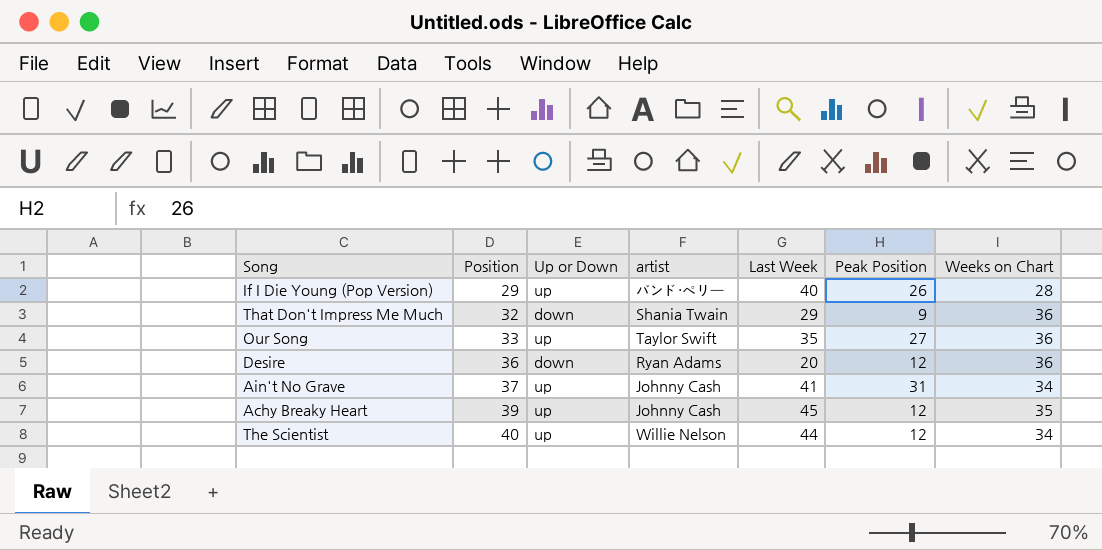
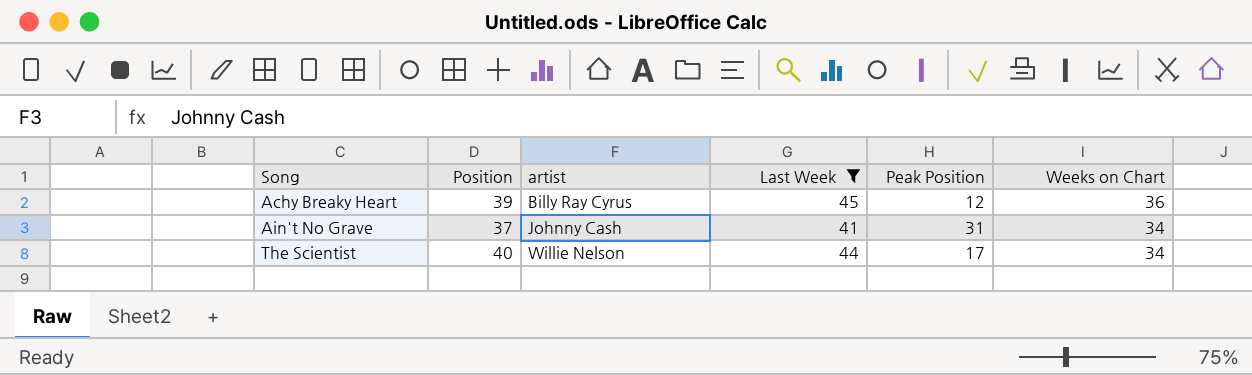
filter: none -> Last Week >= 41
row order: Position ascending -> Song ascending
column Up or Down | position: 3 -> none
Achy Breaky Heart | artist: Johnny Cash -> Billy Ray Cyrus
Achy Breaky Heart | Weeks on Chart: 35 -> 36
The Scientist | Peak Position: 12 -> 17

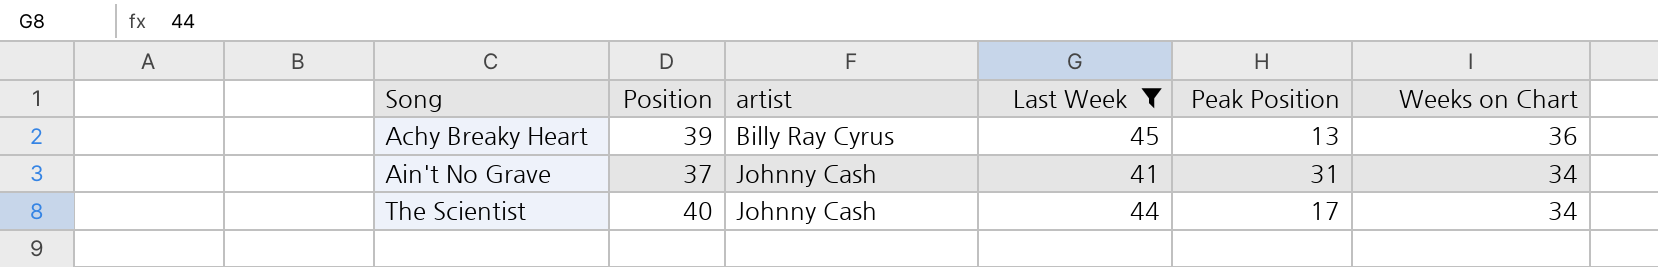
Achy Breaky Heart | Peak Position: 12 -> 13
The Scientist | artist: Willie Nelson -> Johnny Cash

